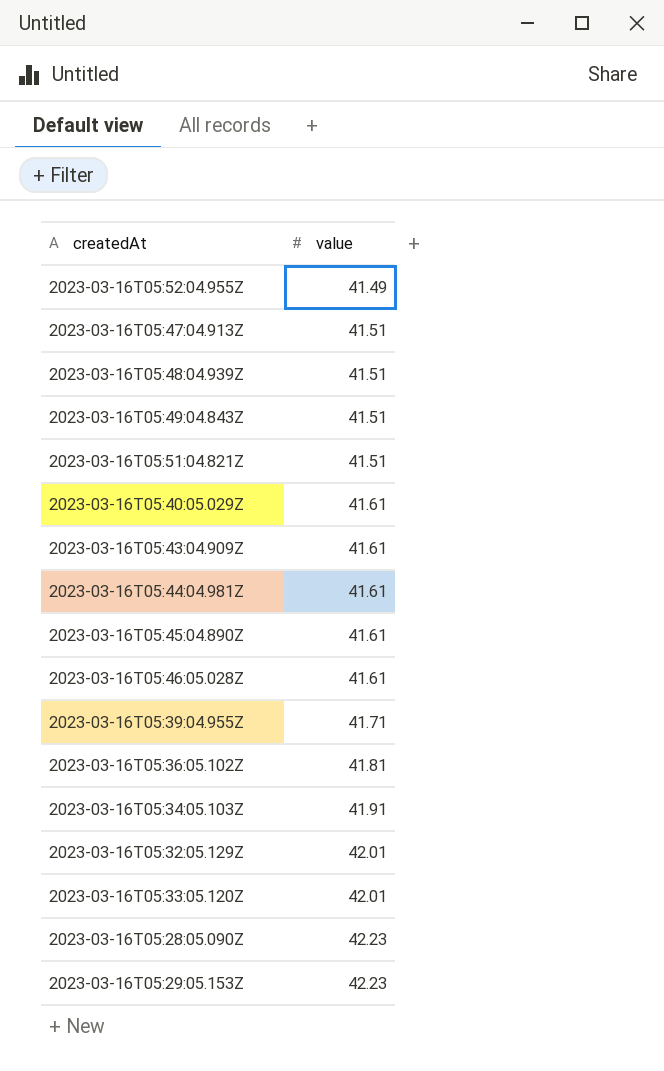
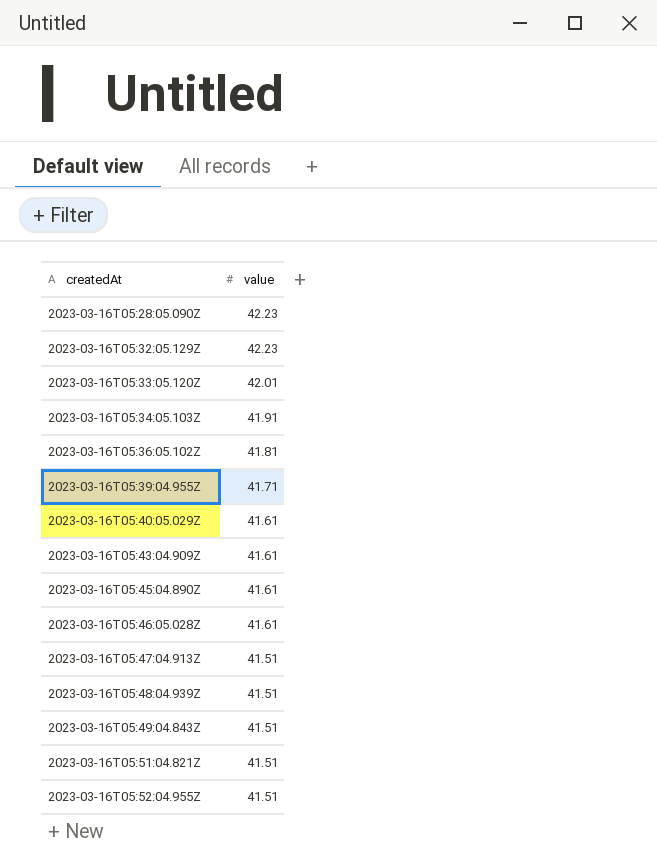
row order: value ascending -> createdAt ascending
row 2023-03-16T05:44:04.981Z: 41.61 -> none
row 2023-03-16T05:29:05.153Z: 42.23 -> none
2023-03-16T05:32:05.129Z | value: 42.01 -> 42.23
2023-03-16T05:52:04.955Z | value: 41.49 -> 41.51

